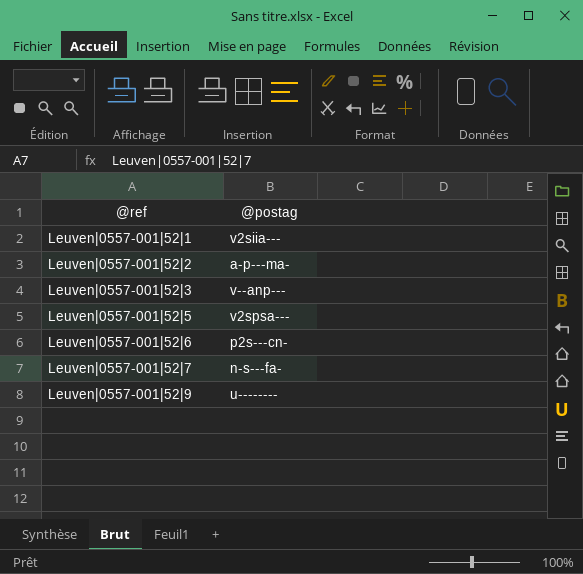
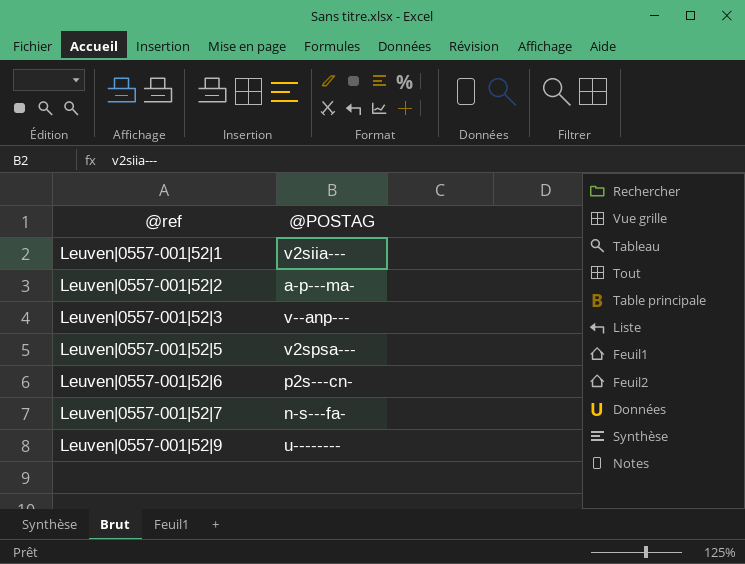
column name: @postag -> @POSTAG

